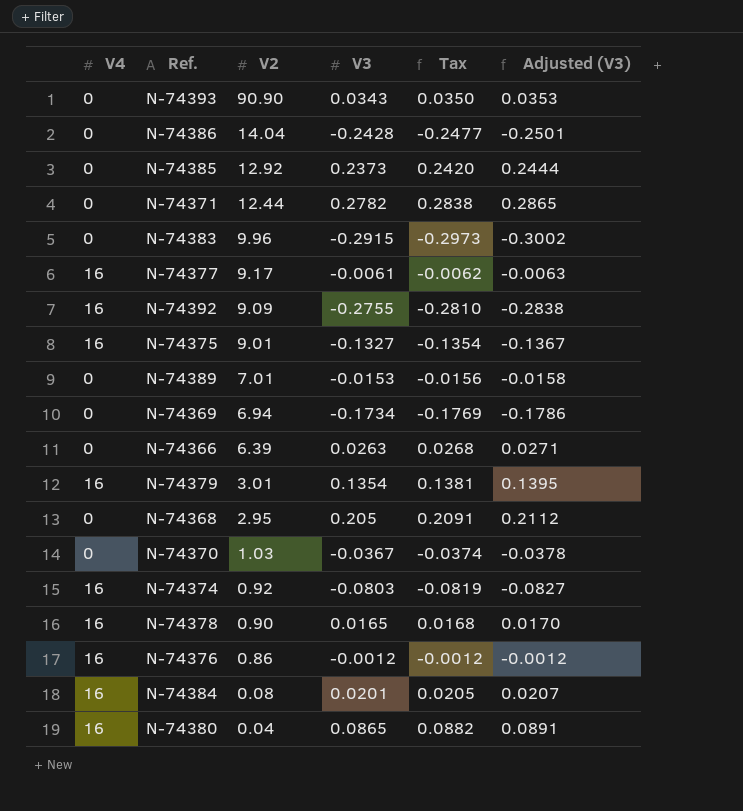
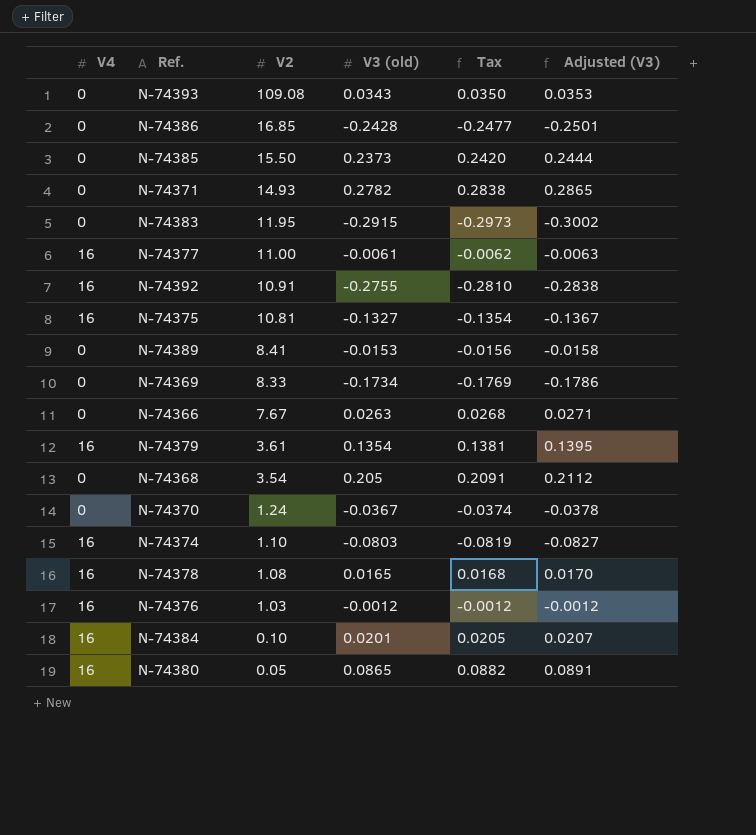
column name: V3 -> V3 (old)
N-74393 | V2: 90.90 -> 109.08
N-74386 | V2: 14.04 -> 16.85
N-74385 | V2: 12.92 -> 15.50
N-74371 | V2: 12.44 -> 14.93
N-74383 | V2: 9.96 -> 11.95
N-74377 | V2: 9.17 -> 11.00
N-74392 | V2: 9.09 -> 10.91
N-74375 | V2: 9.01 -> 10.81
N-74389 | V2: 7.01 -> 8.41
N-74369 | V2: 6.94 -> 8.33
N-74366 | V2: 6.39 -> 7.67
N-74379 | V2: 3.01 -> 3.61
N-74368 | V2: 2.95 -> 3.54
N-74370 | V2: 1.03 -> 1.24
N-74374 | V2: 0.92 -> 1.10
N-74378 | V2: 0.90 -> 1.08
N-74376 | V2: 0.86 -> 1.03
N-74384 | V2: 0.08 -> 0.10
N-74380 | V2: 0.04 -> 0.05

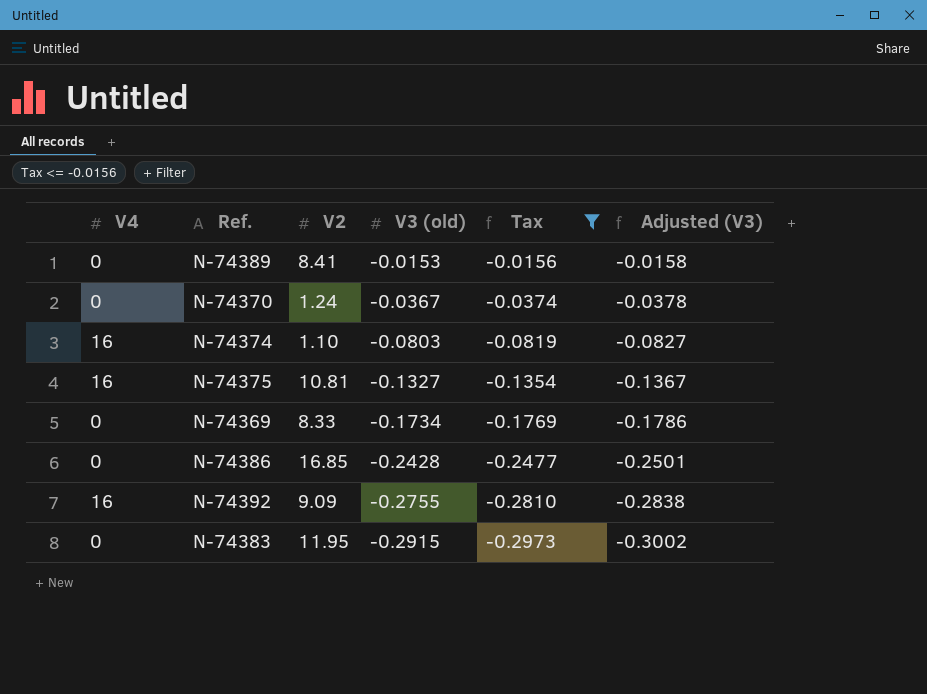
filter: none -> Tax <= -0.0156
row order: V2 descending -> V3 (old) descending
N-74392 | V2: 10.91 -> 9.09

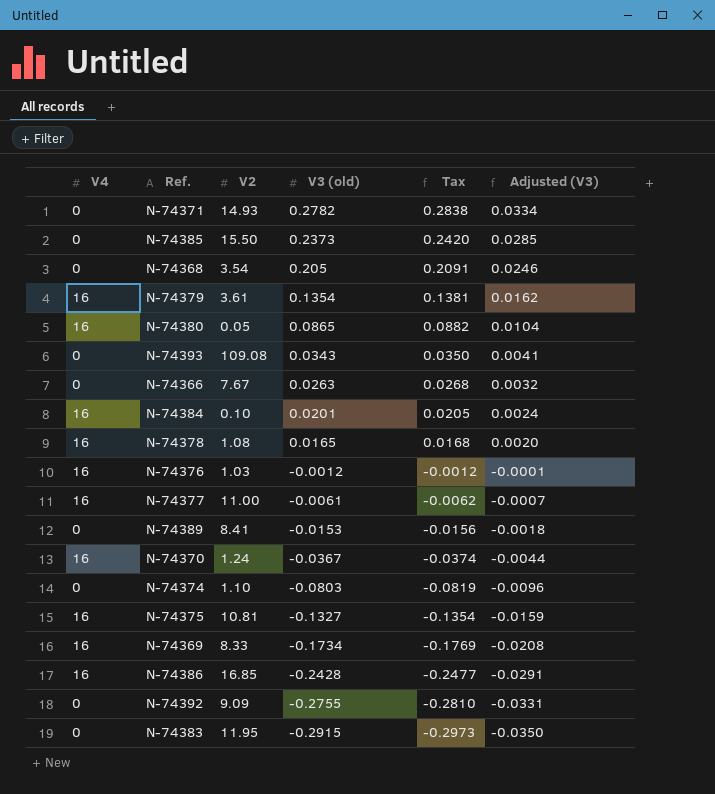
filter: Tax <= -0.0156 -> none
column Adjusted (V3) | formula: [V3 (old)] * 1.03 -> [V3 (old)] * 0.12
N-74370 | V4: 0 -> 16
N-74374 | V4: 16 -> 0
N-74369 | V4: 0 -> 16
N-74386 | V4: 0 -> 16
N-74392 | V4: 16 -> 0

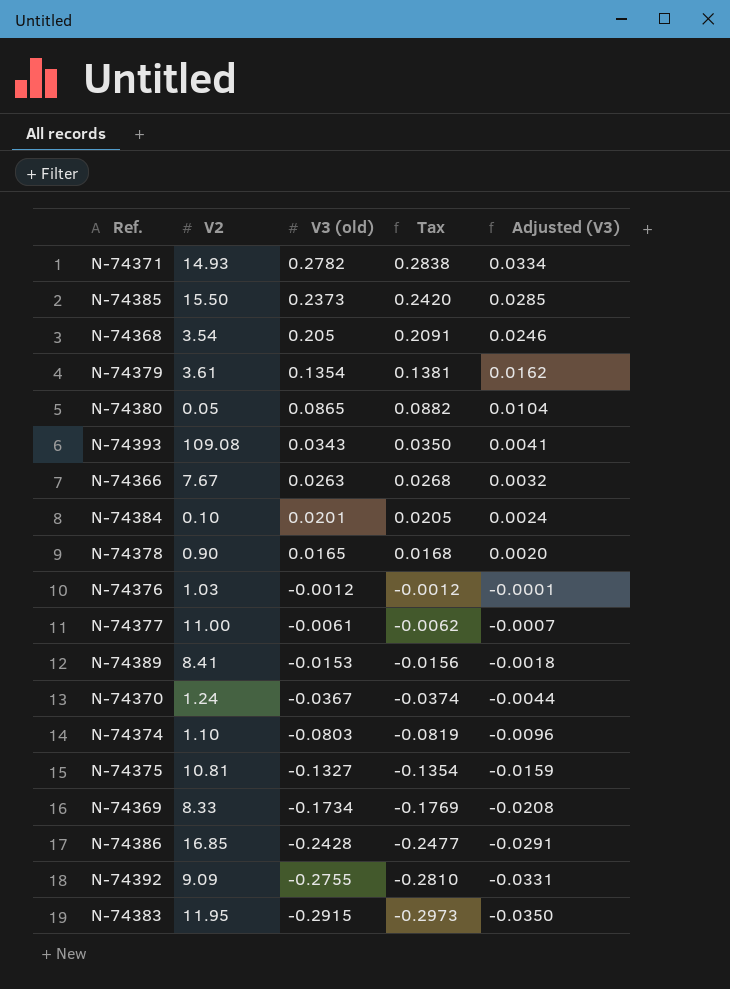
column V4 | position: 1 -> none
N-74378 | V2: 1.08 -> 0.90

